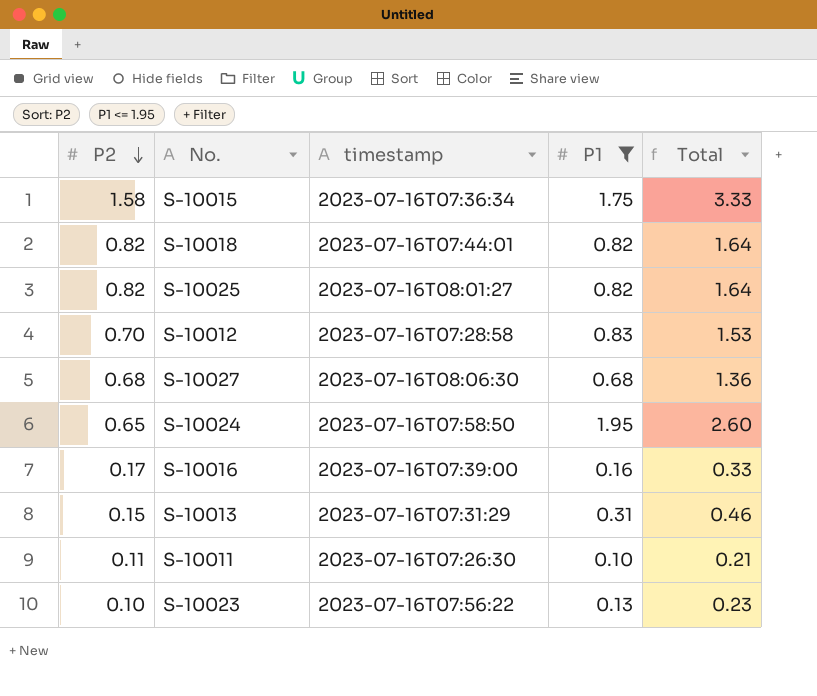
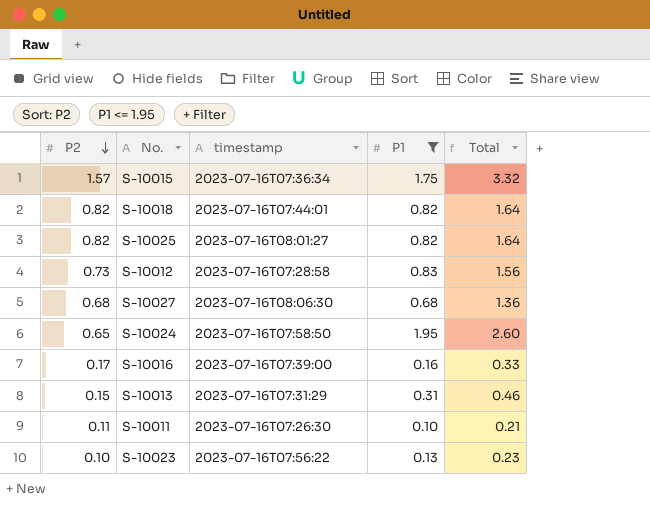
S-10015 | P2: 1.58 -> 1.57
S-10015 | Total: 3.33 -> 3.32
S-10012 | P2: 0.70 -> 0.73
S-10012 | Total: 1.53 -> 1.56

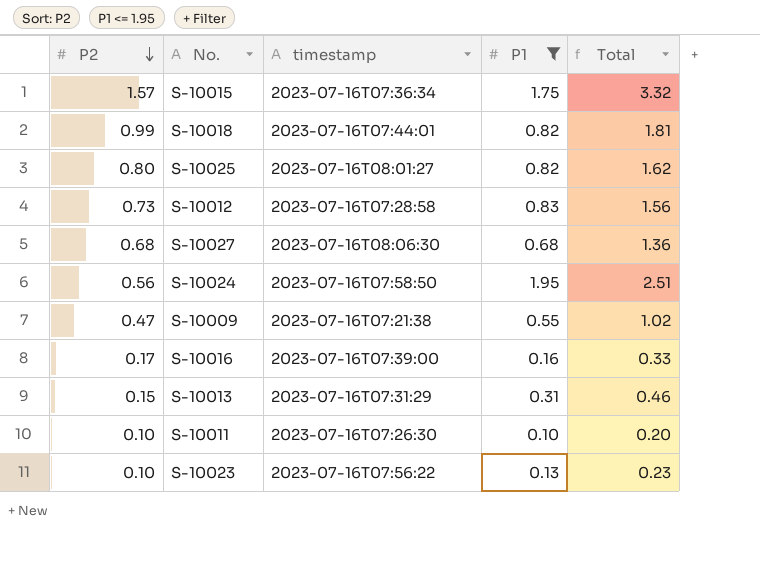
S-10018 | P2: 0.82 -> 0.99
S-10018 | Total: 1.64 -> 1.81
S-10025 | P2: 0.82 -> 0.80
S-10025 | Total: 1.64 -> 1.62
S-10024 | P2: 0.65 -> 0.56
S-10024 | Total: 2.60 -> 2.51
row S-10009: none -> 0.47 | 2023-07-16T07:21:38 | 0.55 | 1.02
S-10011 | P2: 0.11 -> 0.10
S-10011 | Total: 0.21 -> 0.20

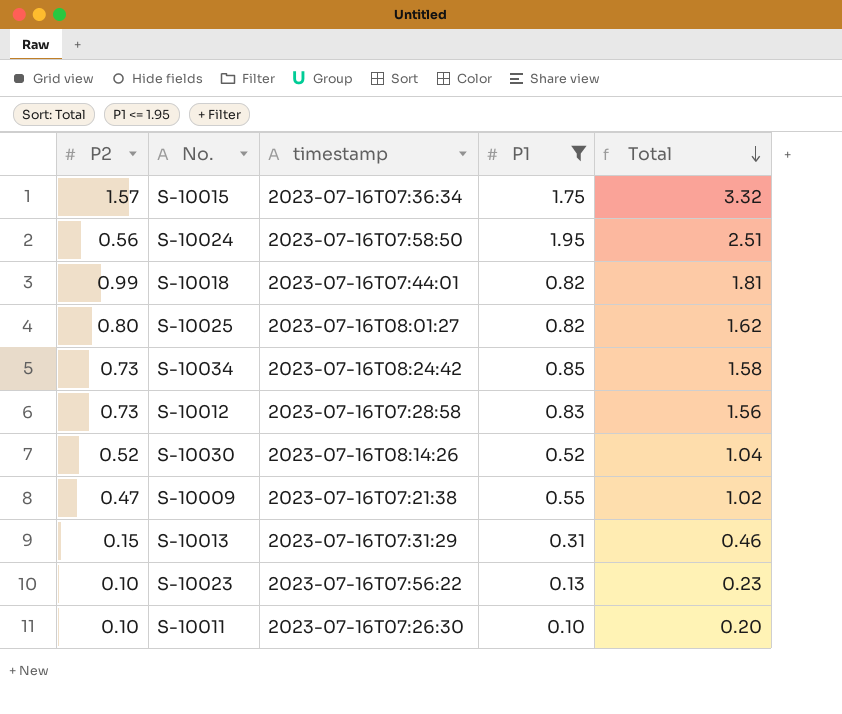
row order: P2 descending -> Total descending
row S-10027: 0.68 | 2023-07-16T08:06:30 | 0.68 | 1.36 -> none
row S-10016: 0.17 | 2023-07-16T07:39:00 | 0.16 | 0.33 -> none
row S-10034: none -> 0.73 | 2023-07-16T08:24:42 | 0.85 | 1.58
row S-10030: none -> 0.52 | 2023-07-16T08:14:26 | 0.52 | 1.04

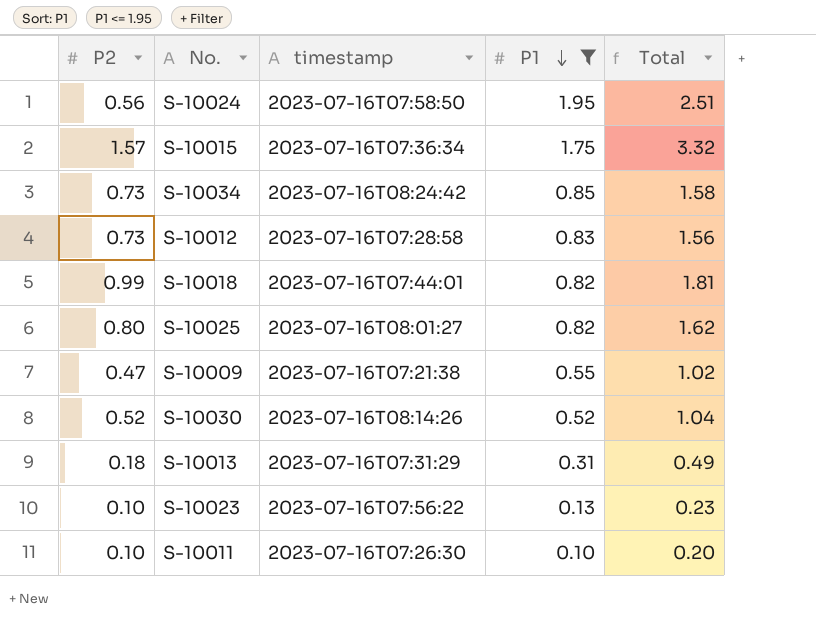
row order: Total descending -> P1 descending
S-10013 | P2: 0.15 -> 0.18
S-10013 | Total: 0.46 -> 0.49

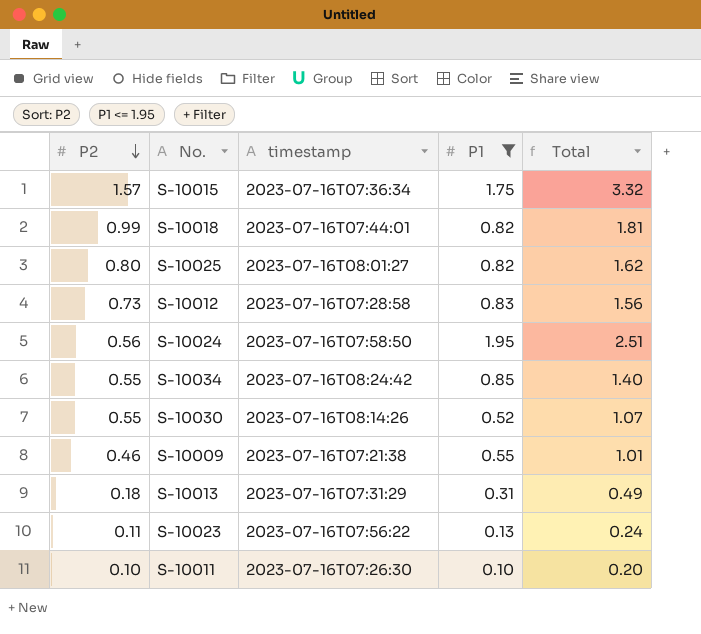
row order: P1 descending -> P2 descending
S-10034 | P2: 0.73 -> 0.55
S-10034 | Total: 1.58 -> 1.40
S-10030 | P2: 0.52 -> 0.55
S-10030 | Total: 1.04 -> 1.07
S-10009 | P2: 0.47 -> 0.46
S-10009 | Total: 1.02 -> 1.01
S-10023 | P2: 0.10 -> 0.11
S-10023 | Total: 0.23 -> 0.24

